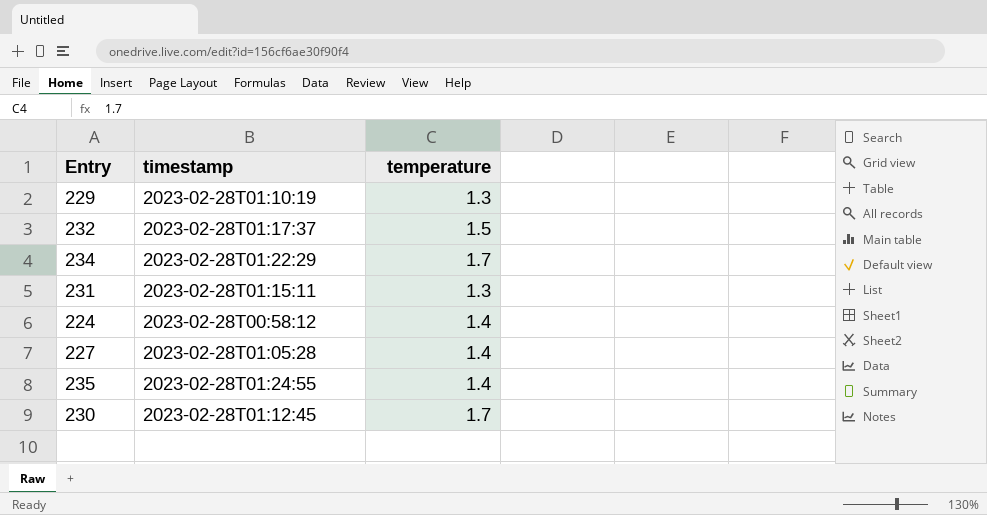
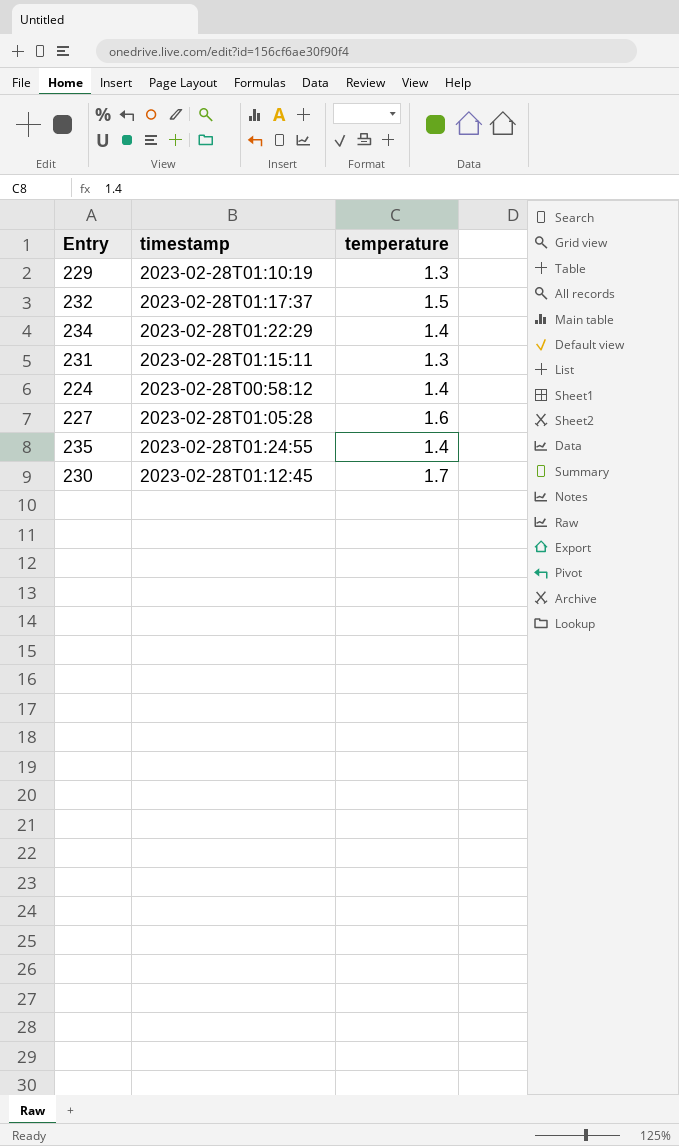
234 | temperature: 1.7 -> 1.4
227 | temperature: 1.4 -> 1.6

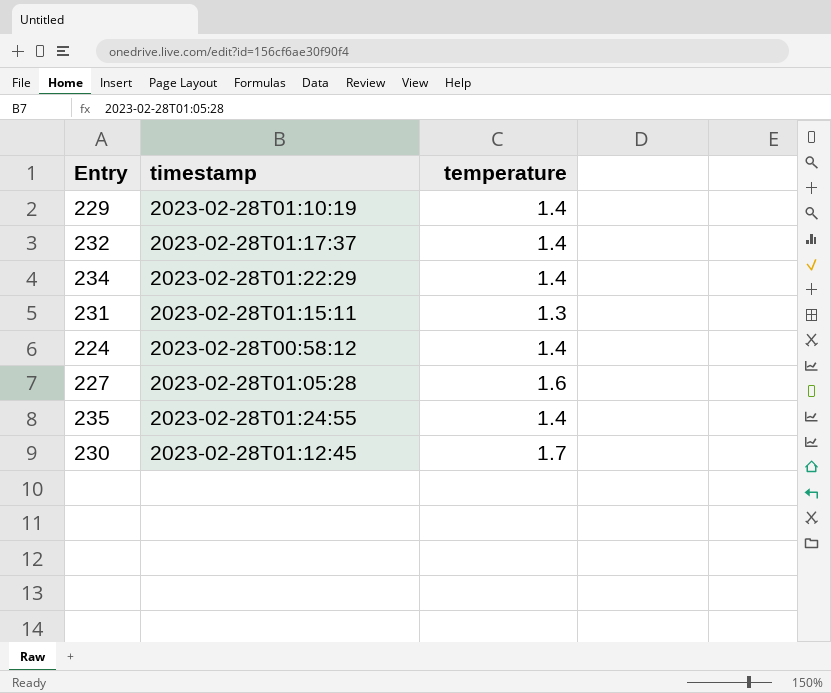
229 | temperature: 1.3 -> 1.4
232 | temperature: 1.5 -> 1.4

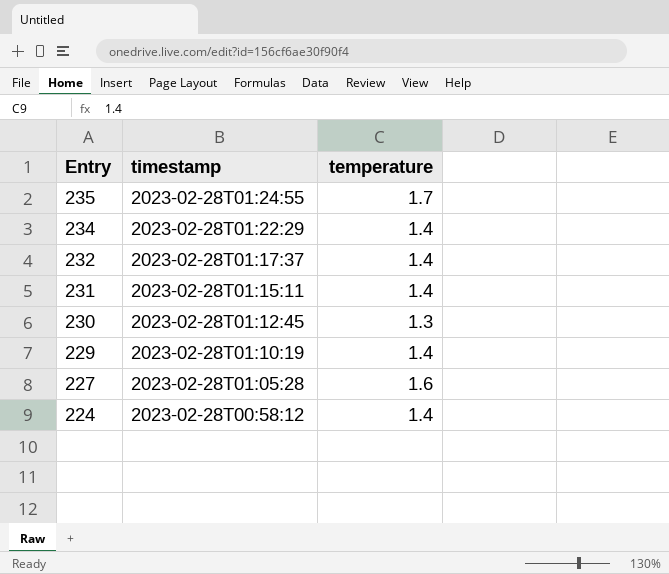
row order: none -> Entry descending
235 | temperature: 1.4 -> 1.7
231 | temperature: 1.3 -> 1.4
230 | temperature: 1.7 -> 1.3

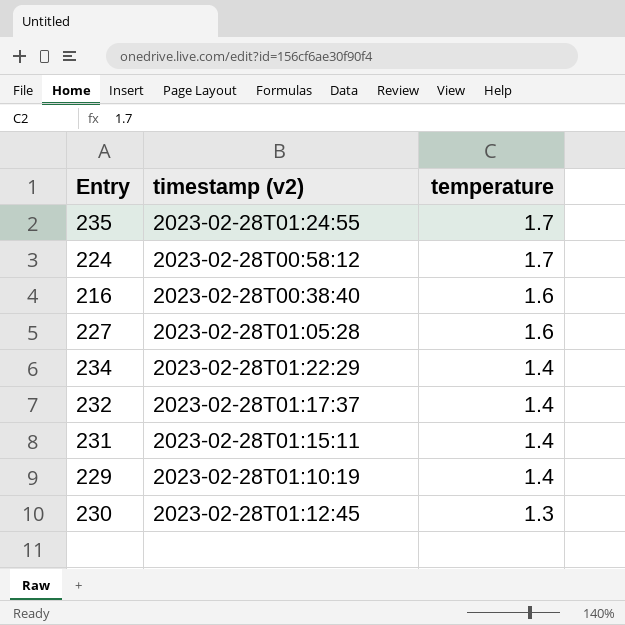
row order: Entry descending -> temperature descending
column name: timestamp -> timestamp (v2)
224 | temperature: 1.4 -> 1.7
row 216: none -> 2023-02-28T00:38:40 | 1.6

